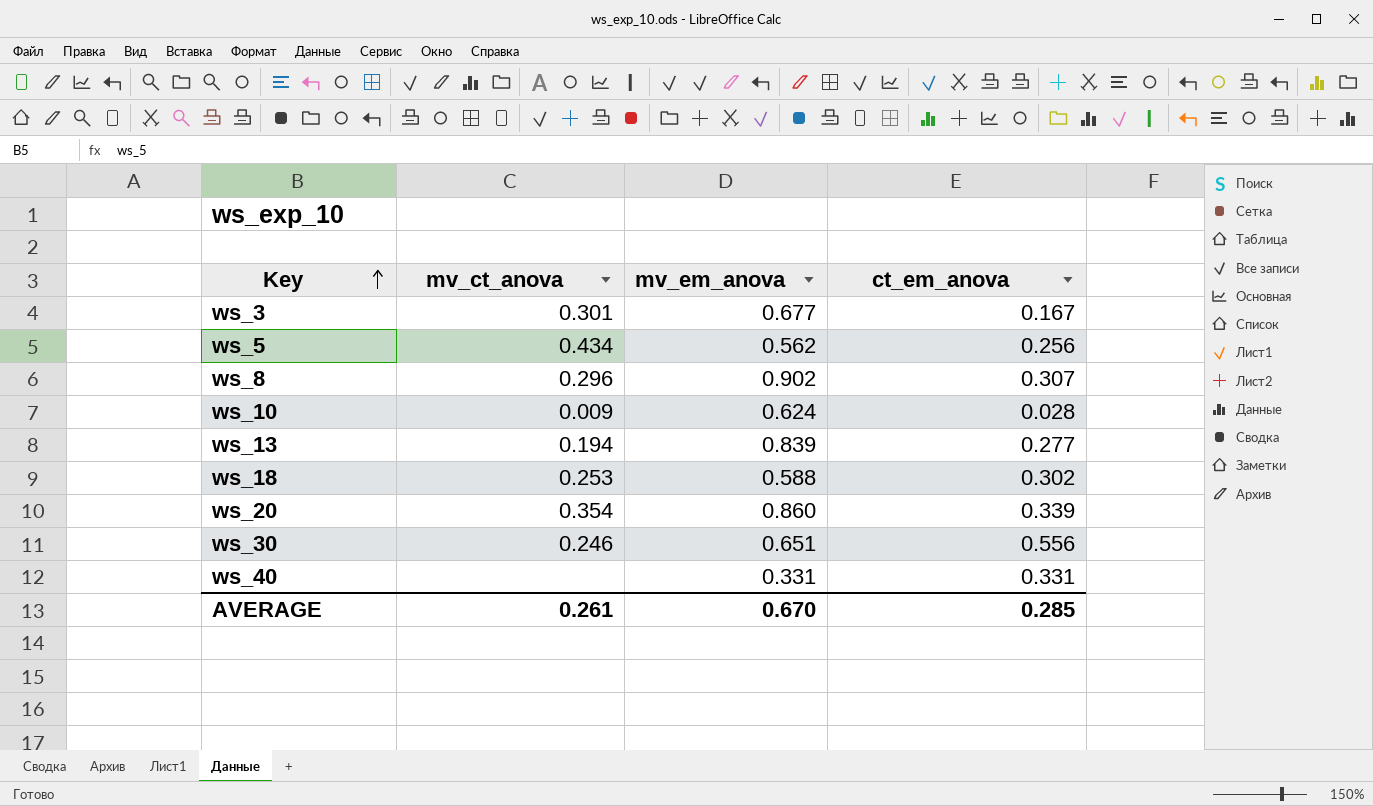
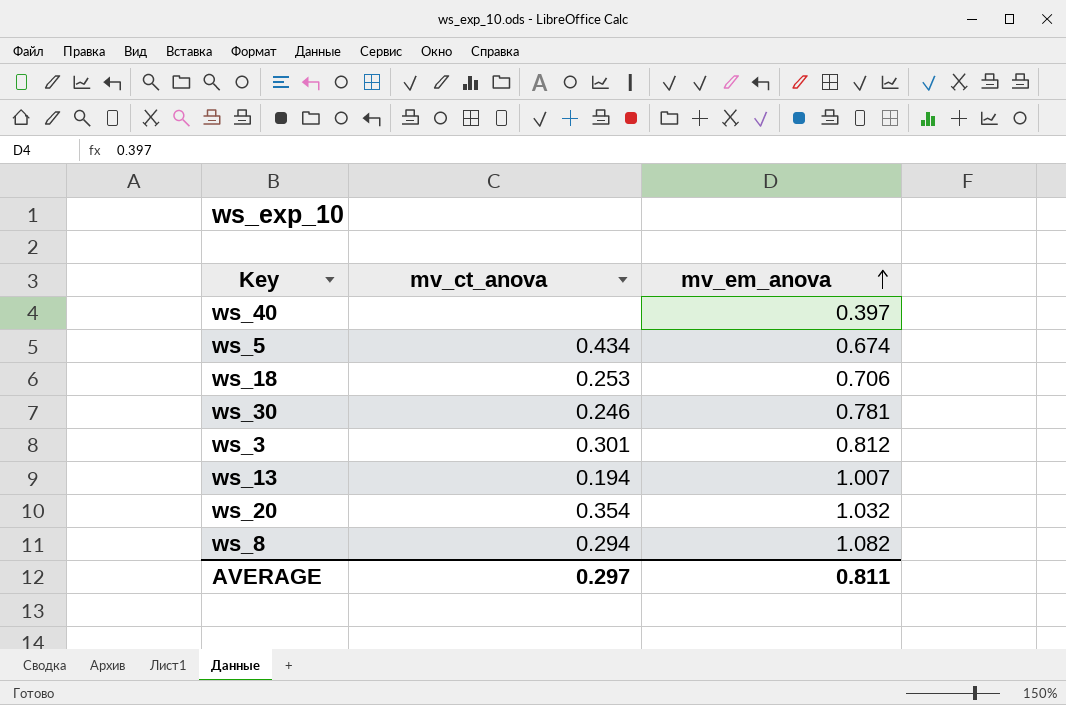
row order: Key ascending -> mv_em_anova ascending
column ct_em_anova | position: 4 -> none
row ws_10: 0.009 | 0.624 | 0.028 -> none
ws_40 | mv_em_anova: 0.331 -> 0.397
ws_5 | mv_em_anova: 0.562 -> 0.674
ws_18 | mv_em_anova: 0.588 -> 0.706
ws_30 | mv_em_anova: 0.651 -> 0.781
ws_3 | mv_em_anova: 0.677 -> 0.812
ws_13 | mv_em_anova: 0.839 -> 1.007
ws_20 | mv_em_anova: 0.860 -> 1.032
ws_8 | mv_ct_anova: 0.296 -> 0.294
ws_8 | mv_em_anova: 0.902 -> 1.082
AVERAGE | mv_ct_anova: 0.261 -> 0.297
AVERAGE | mv_em_anova: 0.670 -> 0.811

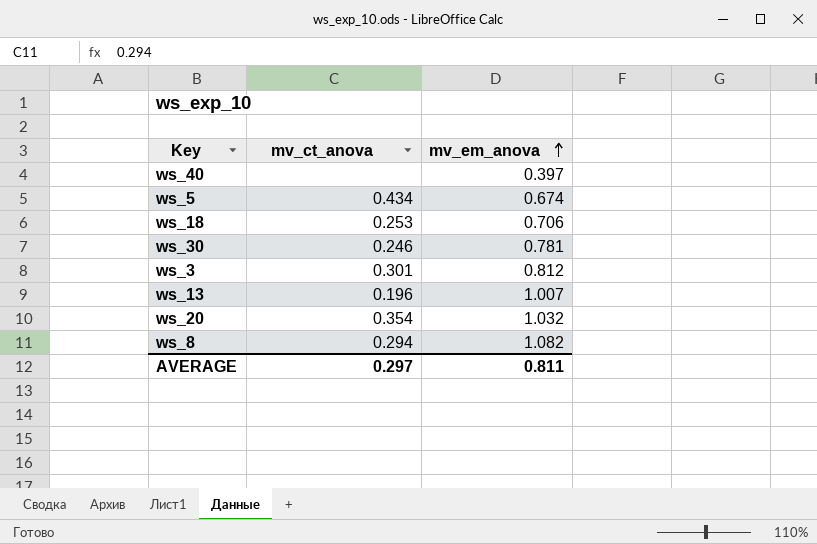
ws_13 | mv_ct_anova: 0.194 -> 0.196

